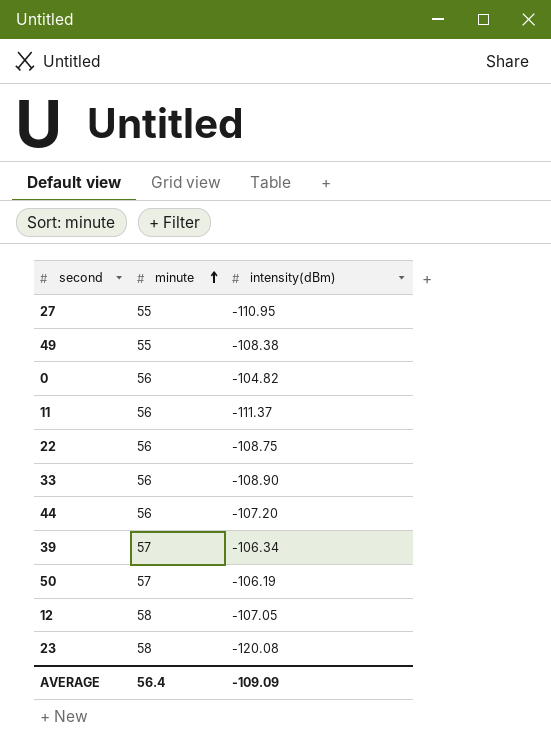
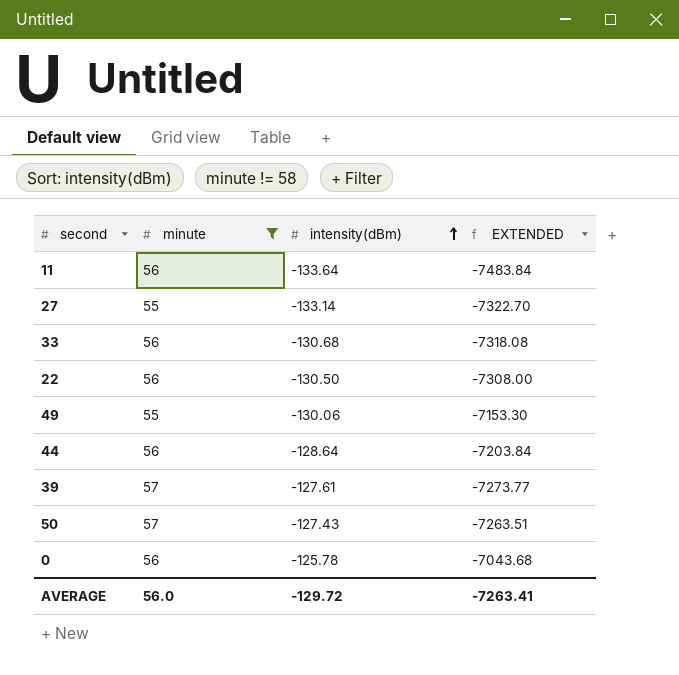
filter: none -> minute != 58
row order: minute ascending -> intensity(dBm) ascending
column EXTENDED | formula: none -> [minute] * [intensity(dBm)]
11 | intensity(dBm): -111.37 -> -133.64
27 | intensity(dBm): -110.95 -> -133.14
33 | intensity(dBm): -108.90 -> -130.68
22 | intensity(dBm): -108.75 -> -130.50
49 | intensity(dBm): -108.38 -> -130.06
44 | intensity(dBm): -107.20 -> -128.64
39 | intensity(dBm): -106.34 -> -127.61
50 | intensity(dBm): -106.19 -> -127.43
0 | intensity(dBm): -104.82 -> -125.78
AVERAGE | minute: 56.4 -> 56.0
AVERAGE | intensity(dBm): -109.09 -> -129.72

